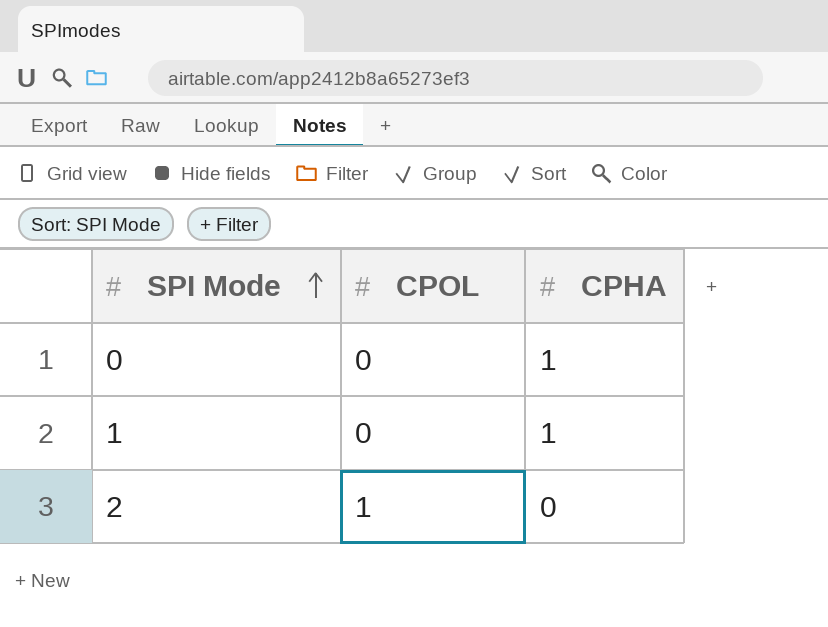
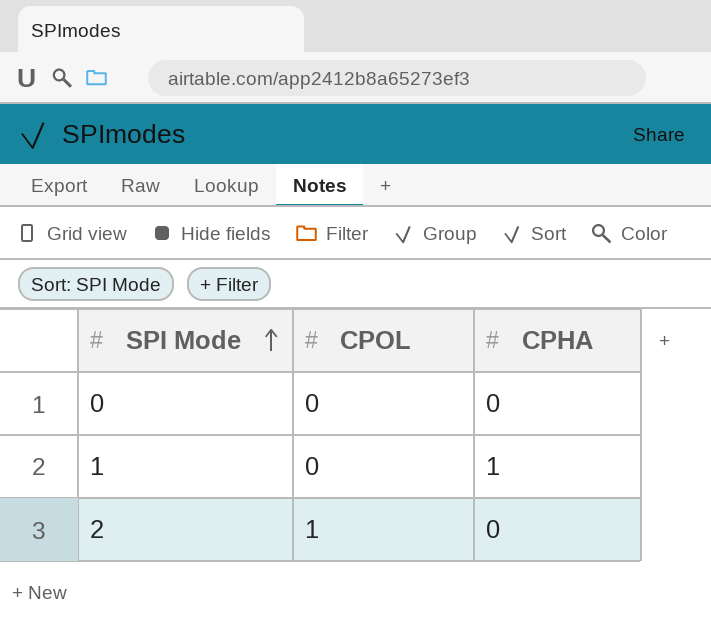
0 | CPHA: 1 -> 0

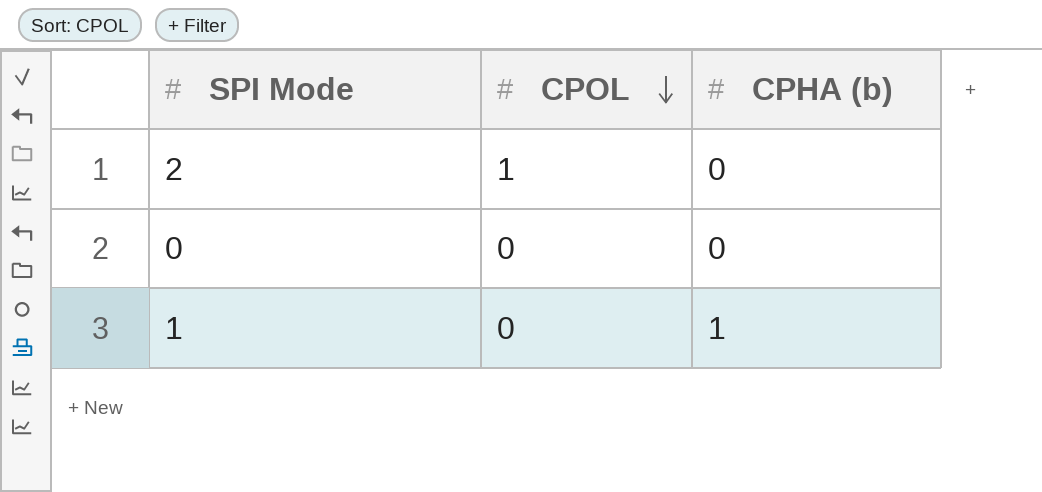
row order: SPI Mode ascending -> CPOL descending
column name: CPHA -> CPHA (b)

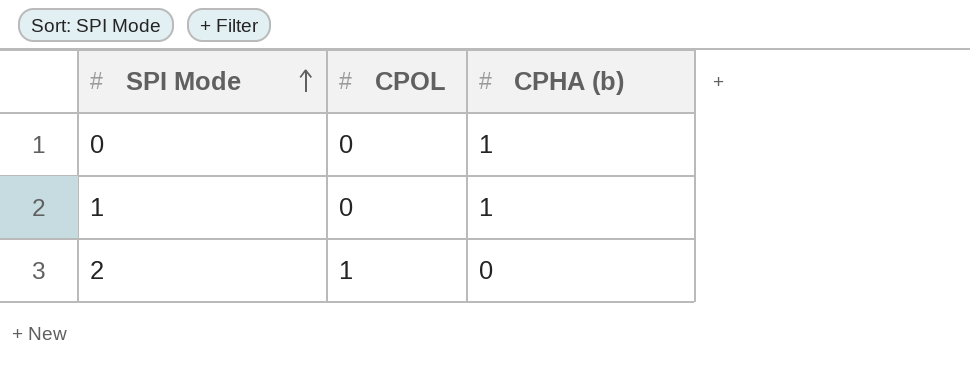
row order: CPOL descending -> SPI Mode ascending
0 | CPHA (b): 0 -> 1

